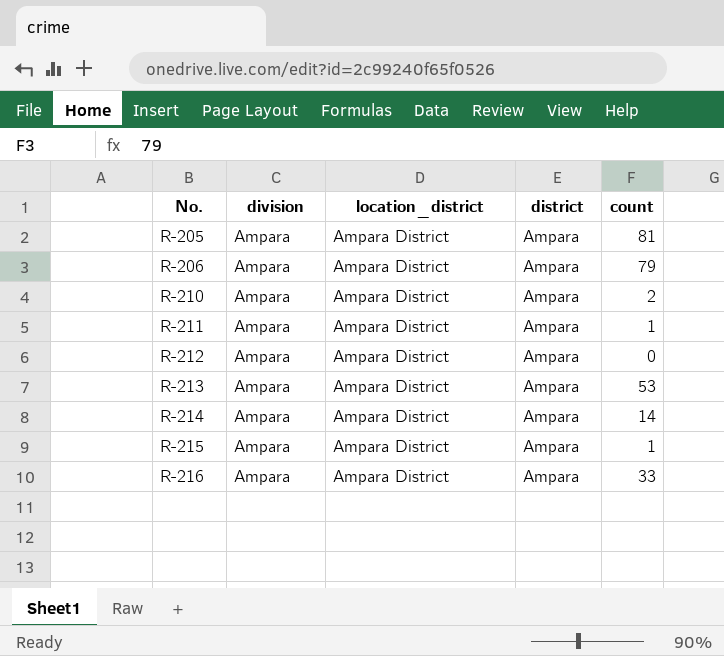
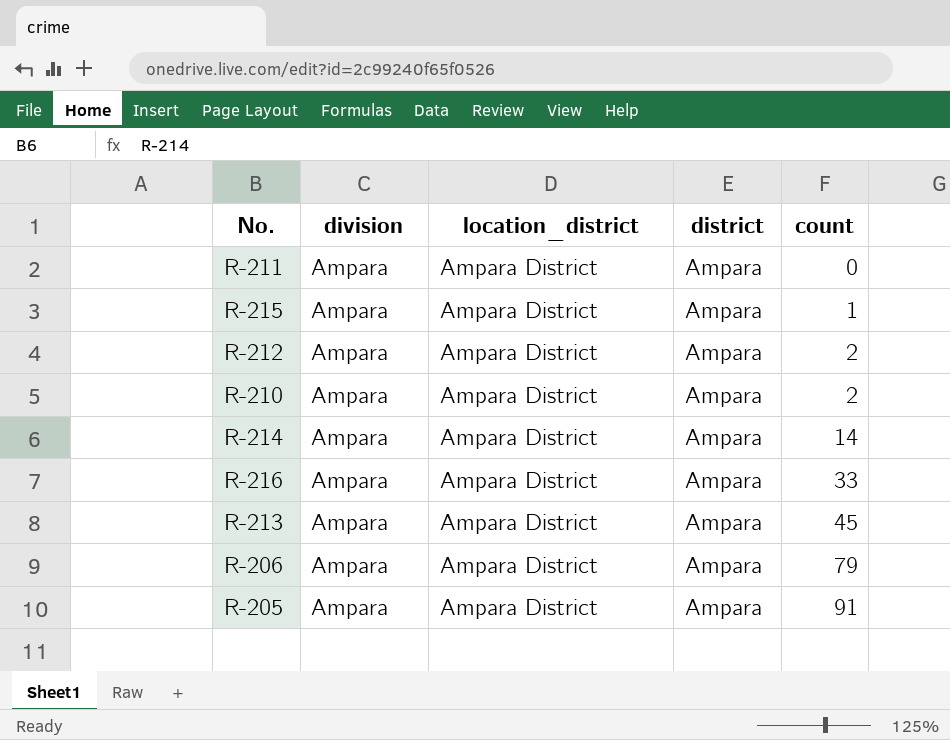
row order: No. ascending -> count ascending
R-211 | count: 1 -> 0
R-212 | count: 0 -> 2
R-213 | count: 53 -> 45
R-205 | count: 81 -> 91

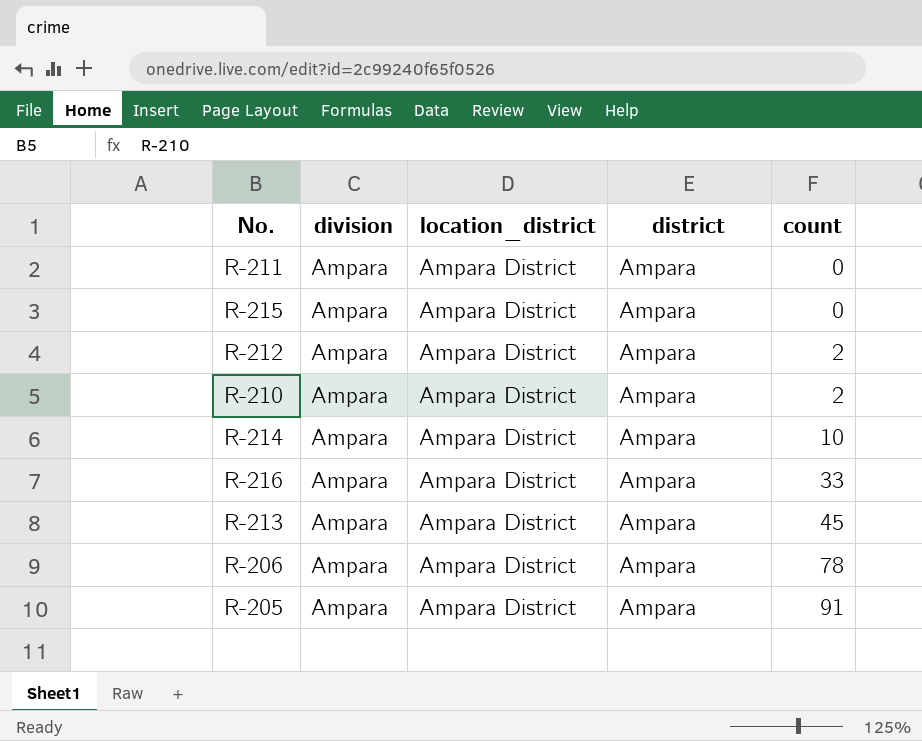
R-215 | count: 1 -> 0
R-214 | count: 14 -> 10
R-206 | count: 79 -> 78

